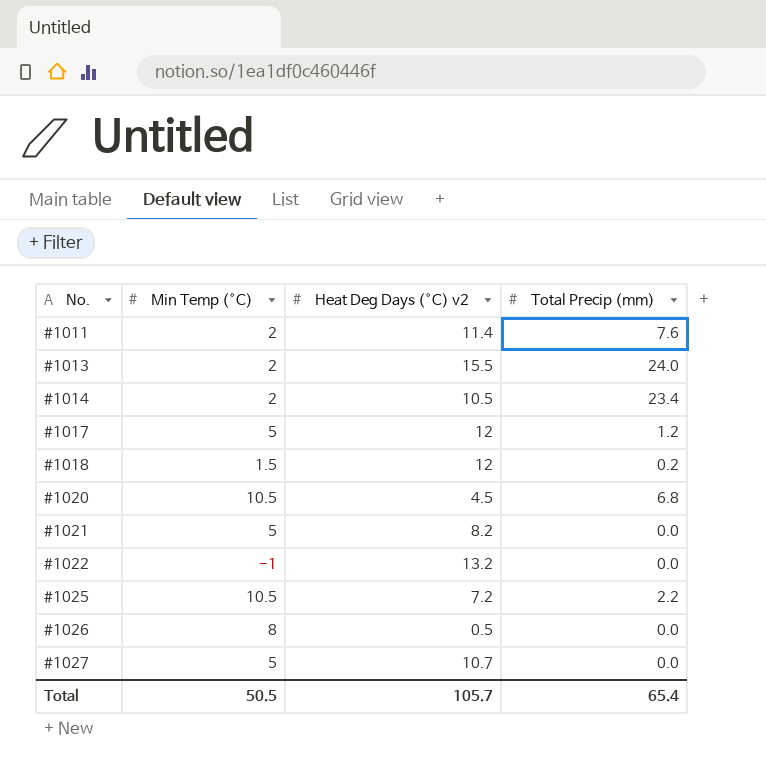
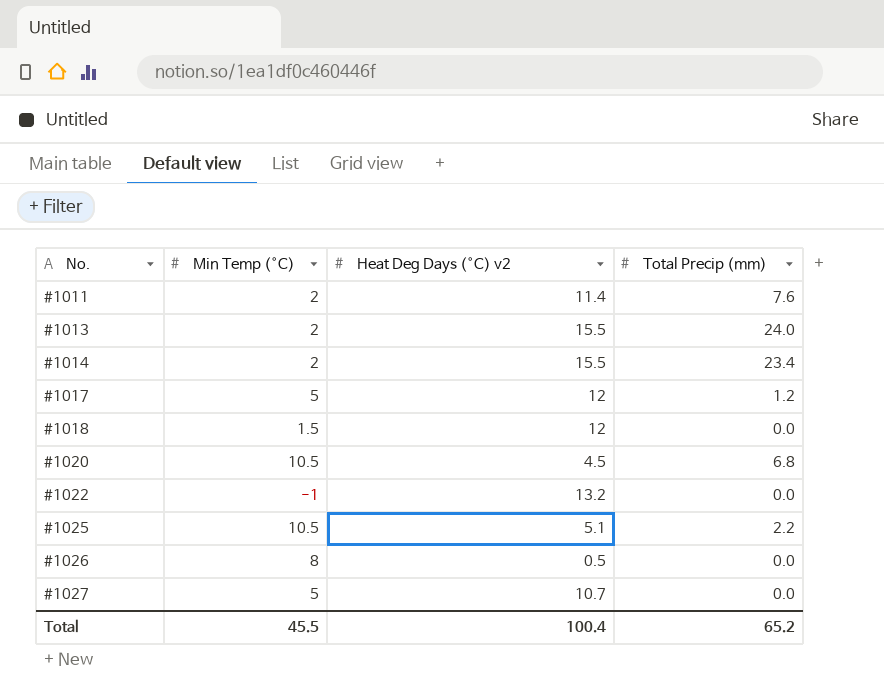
row #1021: 5 | 8.2 | 0.0 -> none
#1014 | Heat Deg Days (°C) v2: 10.5 -> 15.5
#1018 | Total Precip (mm): 0.2 -> 0.0
#1025 | Heat Deg Days (°C) v2: 7.2 -> 5.1
Total | Min Temp (°C): 50.5 -> 45.5
Total | Heat Deg Days (°C) v2: 105.7 -> 100.4
Total | Total Precip (mm): 65.4 -> 65.2

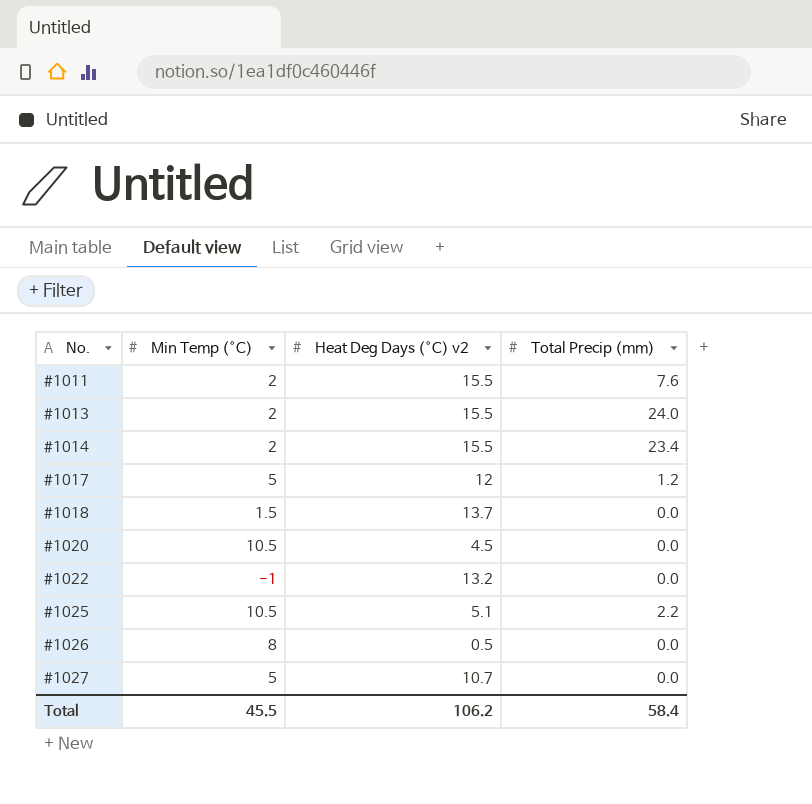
#1011 | Heat Deg Days (°C) v2: 11.4 -> 15.5
#1018 | Heat Deg Days (°C) v2: 12 -> 13.7
#1020 | Total Precip (mm): 6.8 -> 0.0
Total | Heat Deg Days (°C) v2: 100.4 -> 106.2
Total | Total Precip (mm): 65.2 -> 58.4

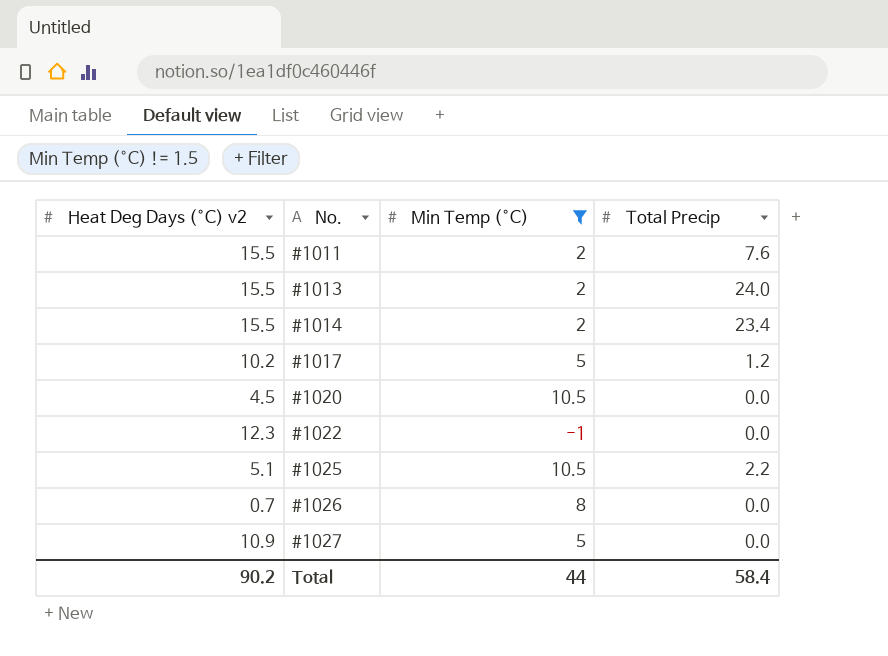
filter: none -> Min Temp (°C) != 1.5
column Heat Deg Days (°C) v2 | position: 3 -> 1
column name: Total Precip (mm) -> Total Precip
#1017 | Heat Deg Days (°C) v2: 12 -> 10.2
#1022 | Heat Deg Days (°C) v2: 13.2 -> 12.3
#1026 | Heat Deg Days (°C) v2: 0.5 -> 0.7
#1027 | Heat Deg Days (°C) v2: 10.7 -> 10.9
Total | Heat Deg Days (°C) v2: 106.2 -> 90.2
Total | Min Temp (°C): 45.5 -> 44

